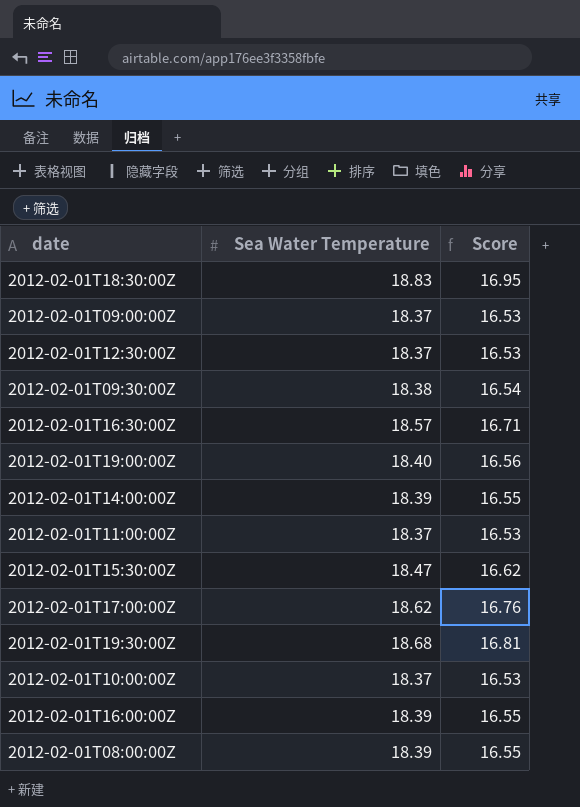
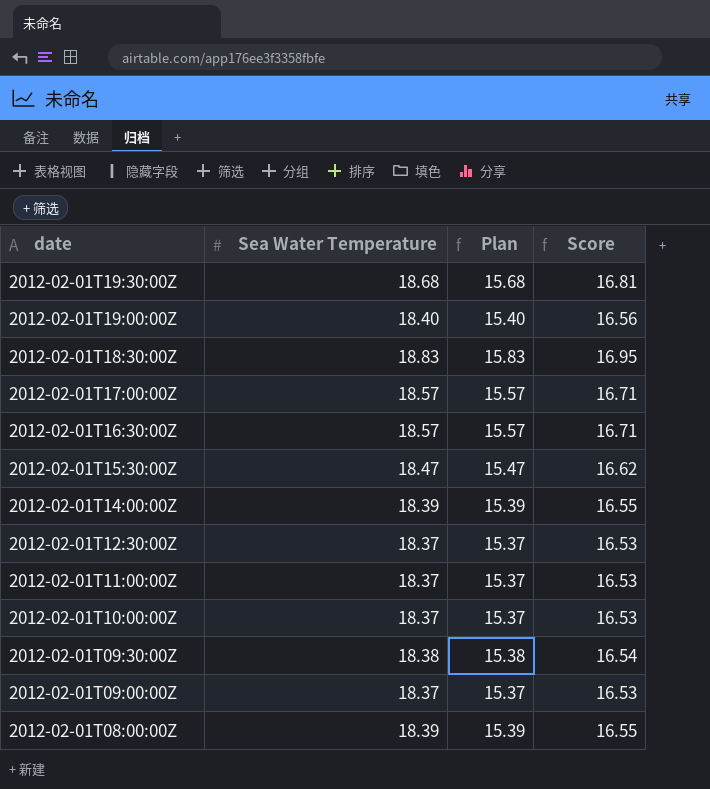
row order: none -> date descending
column Plan | formula: none -> [Sea Water Temperature] - 3
row 2012-02-01T16:00:00Z: 18.39 | 16.55 -> none
2012-02-01T17:00:00Z | Sea Water Temperature: 18.62 -> 18.57
2012-02-01T17:00:00Z | Score: 16.76 -> 16.71

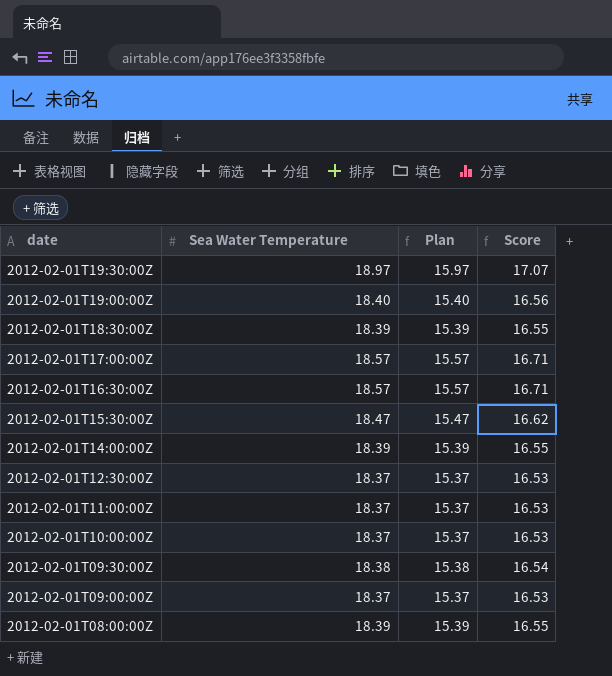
2012-02-01T19:30:00Z | Sea Water Temperature: 18.68 -> 18.97
2012-02-01T19:30:00Z | Plan: 15.68 -> 15.97
2012-02-01T19:30:00Z | Score: 16.81 -> 17.07
2012-02-01T18:30:00Z | Sea Water Temperature: 18.83 -> 18.39
2012-02-01T18:30:00Z | Plan: 15.83 -> 15.39
2012-02-01T18:30:00Z | Score: 16.95 -> 16.55

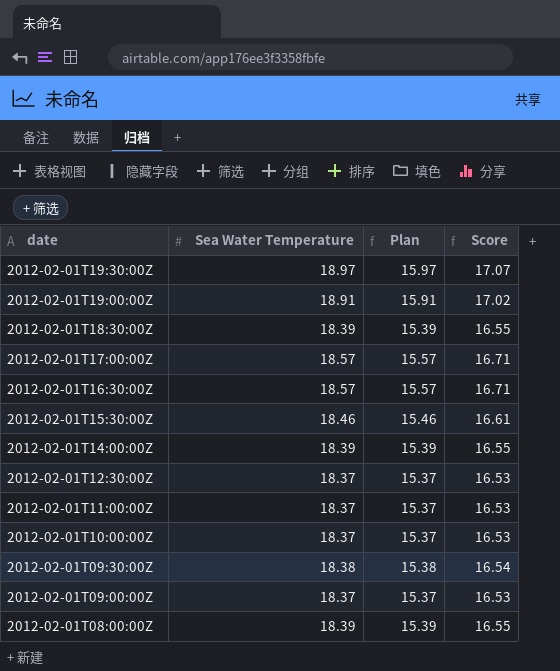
2012-02-01T19:00:00Z | Sea Water Temperature: 18.40 -> 18.91
2012-02-01T19:00:00Z | Plan: 15.40 -> 15.91
2012-02-01T19:00:00Z | Score: 16.56 -> 17.02
2012-02-01T15:30:00Z | Sea Water Temperature: 18.47 -> 18.46
2012-02-01T15:30:00Z | Plan: 15.47 -> 15.46
2012-02-01T15:30:00Z | Score: 16.62 -> 16.61

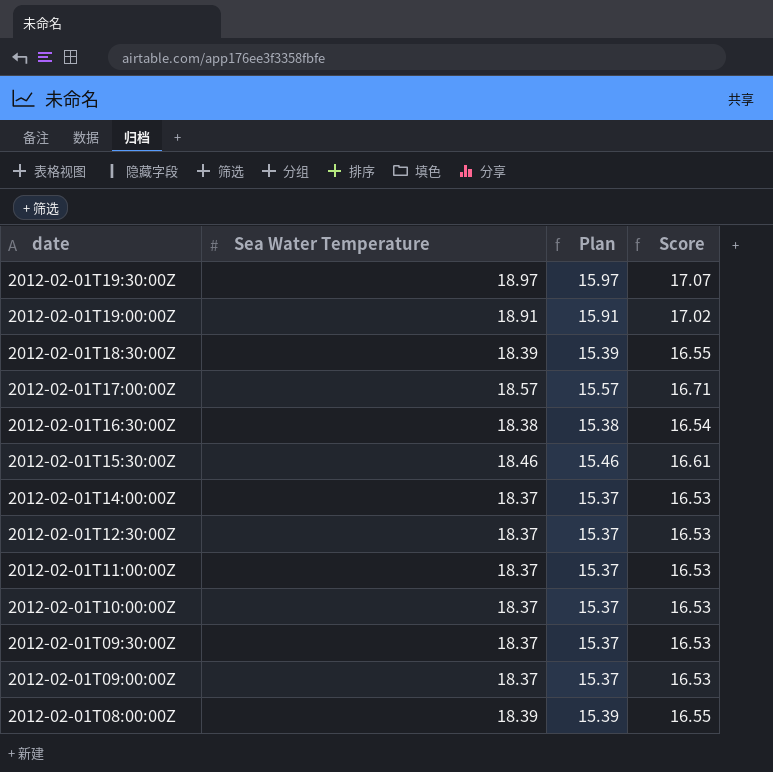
2012-02-01T16:30:00Z | Sea Water Temperature: 18.57 -> 18.38
2012-02-01T16:30:00Z | Plan: 15.57 -> 15.38
2012-02-01T16:30:00Z | Score: 16.71 -> 16.54
2012-02-01T14:00:00Z | Sea Water Temperature: 18.39 -> 18.37
2012-02-01T14:00:00Z | Plan: 15.39 -> 15.37
2012-02-01T14:00:00Z | Score: 16.55 -> 16.53
2012-02-01T09:30:00Z | Sea Water Temperature: 18.38 -> 18.37
2012-02-01T09:30:00Z | Plan: 15.38 -> 15.37
2012-02-01T09:30:00Z | Score: 16.54 -> 16.53

